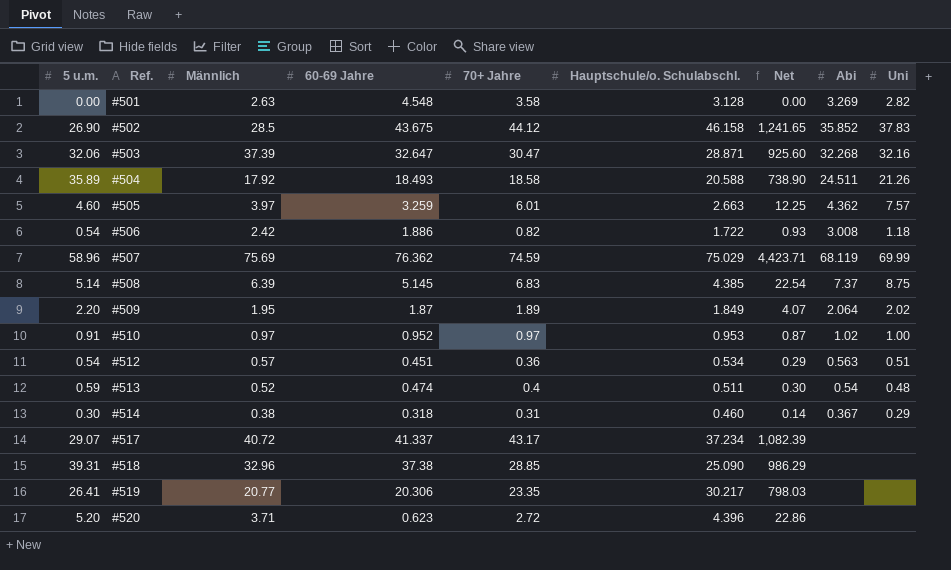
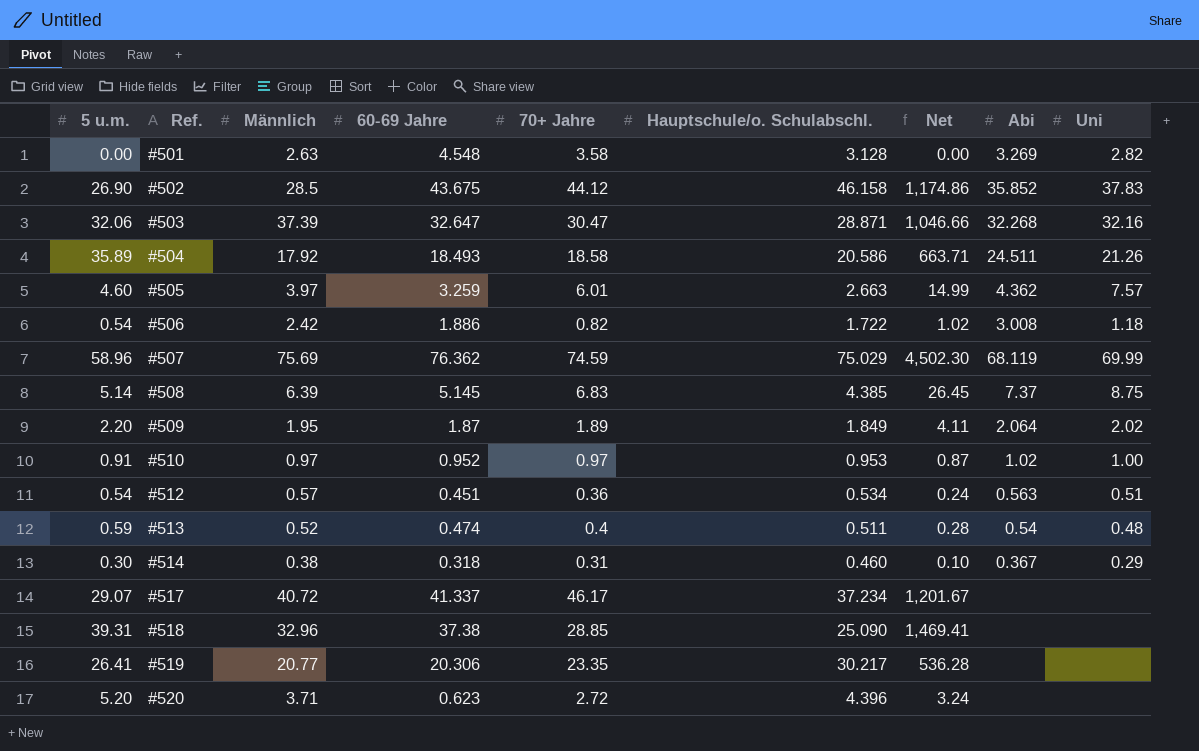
column Net | formula: [5 u.m.] * [Hauptschule/o. Schulabschl.] -> [5 u.m.] * [60-69 Jahre]
#504 | Hauptschule/o. Schulabschl.: 20.588 -> 20.586
#517 | 70+ Jahre: 43.17 -> 46.17

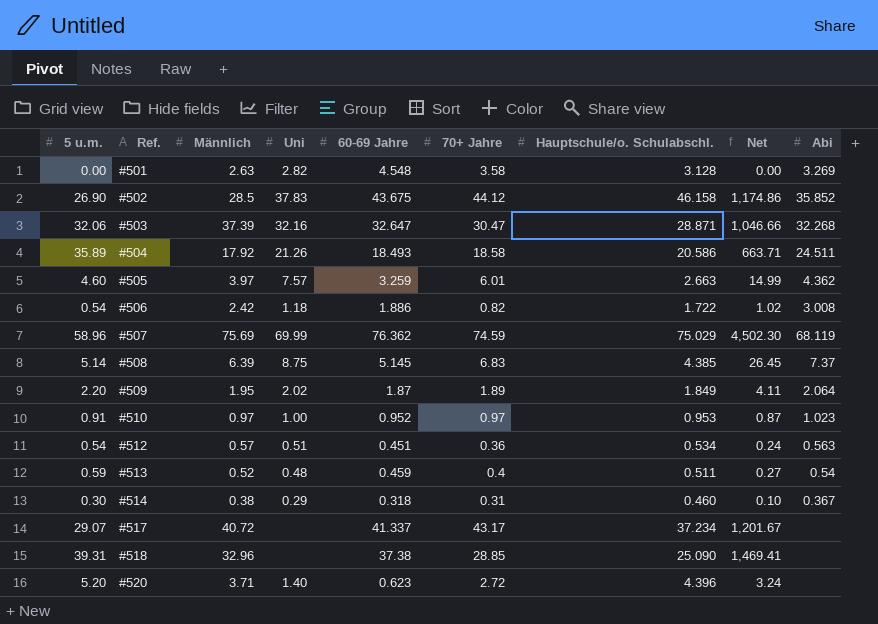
column Uni | position: 9 -> 4
row #519: 26.41 | 20.77 | 20.306 | 23.35 | 30.217 | 536.28 | none | none -> none
#510 | Abi: 1.02 -> 1.023
#513 | 60-69 Jahre: 0.474 -> 0.459
#513 | Net: 0.28 -> 0.27
#517 | 70+ Jahre: 46.17 -> 43.17
#520 | Uni: none -> 1.40

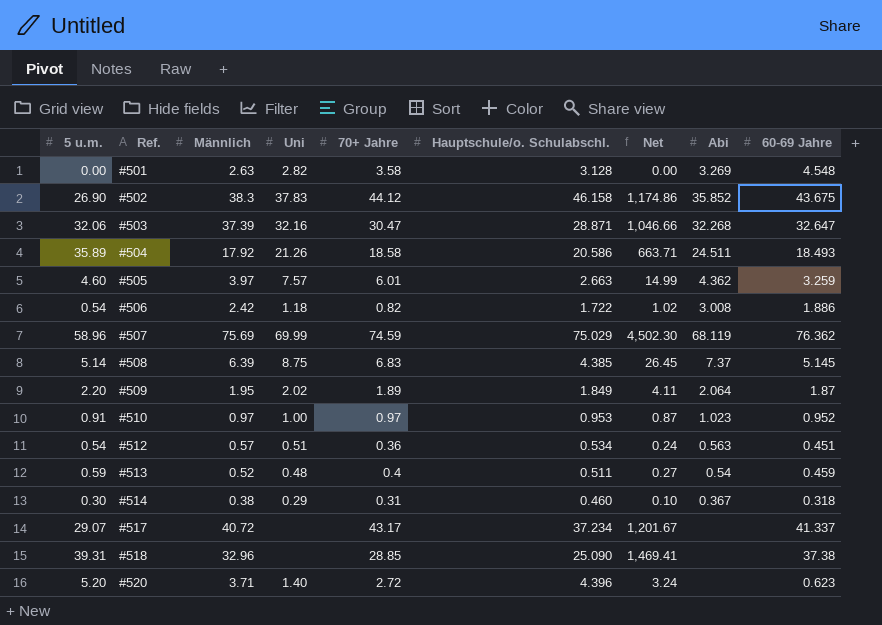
column 60-69 Jahre | position: 5 -> 9
#502 | Männlich: 28.5 -> 38.3

